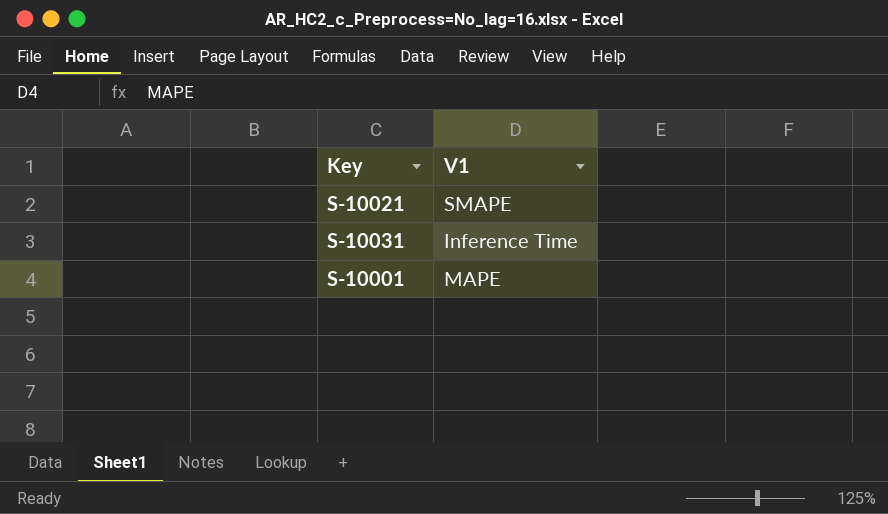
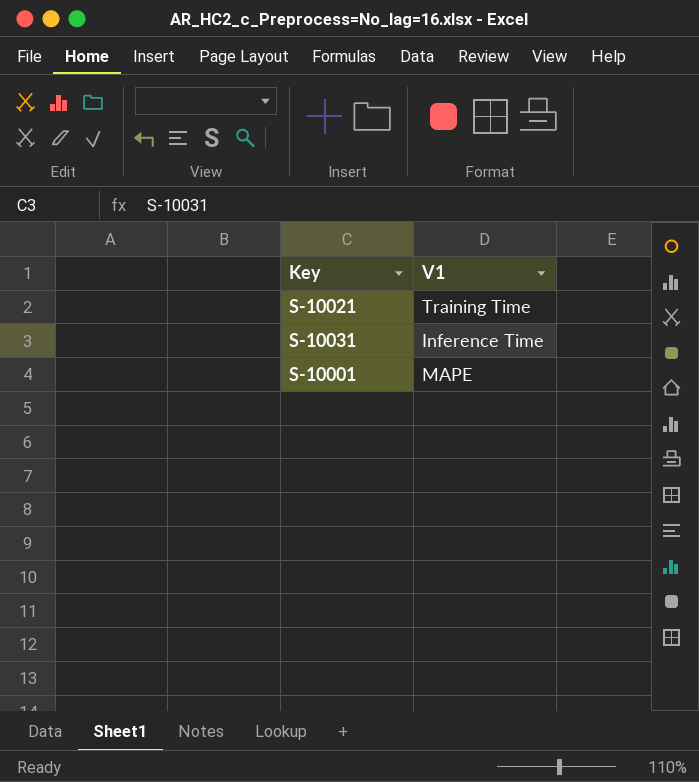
S-10021 | V1: SMAPE -> Training Time

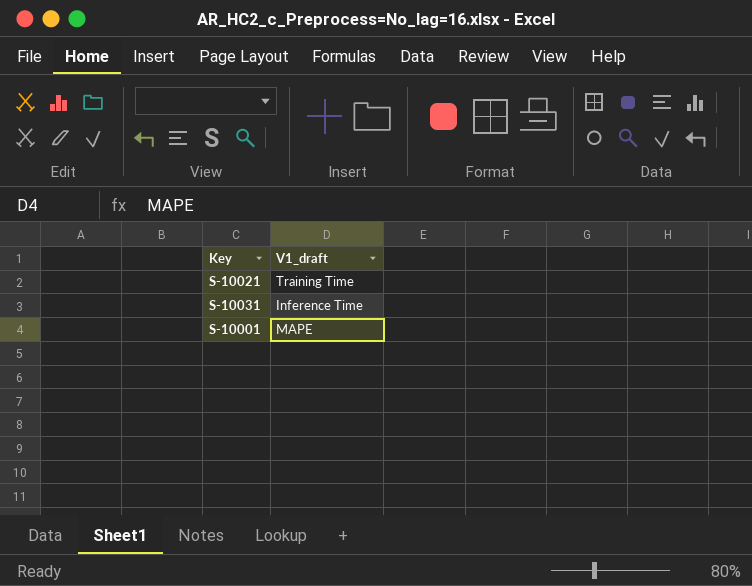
column name: V1 -> V1_draft

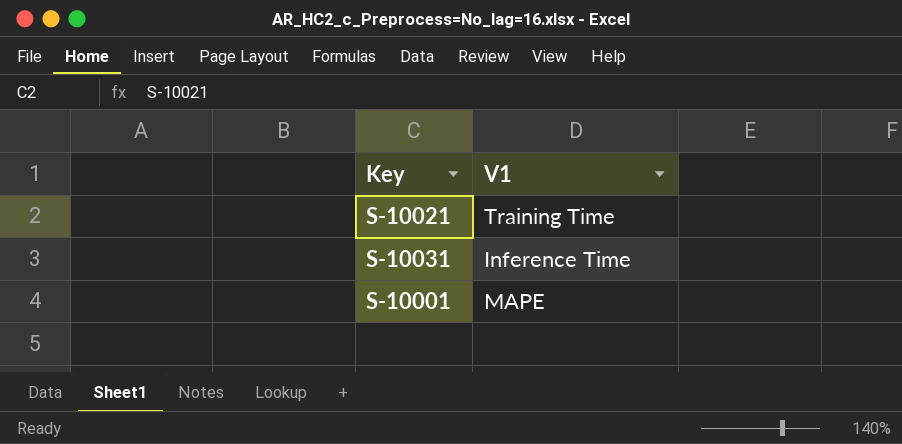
column name: V1_draft -> V1

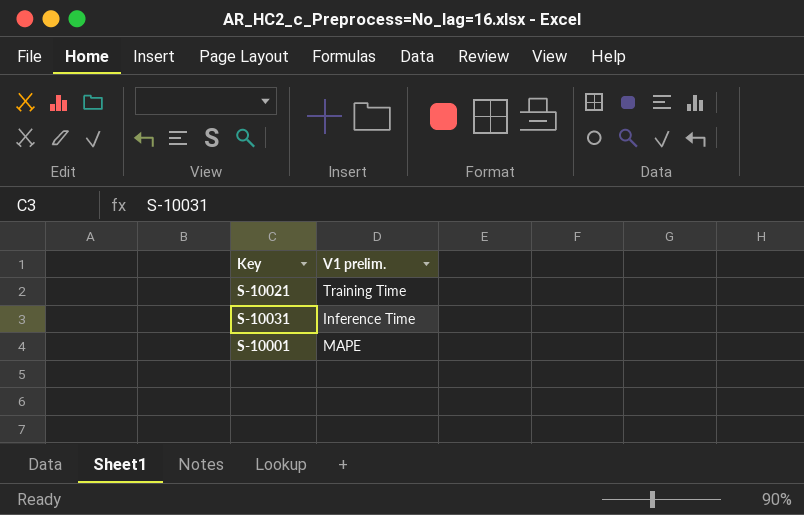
column name: V1 -> V1 prelim.

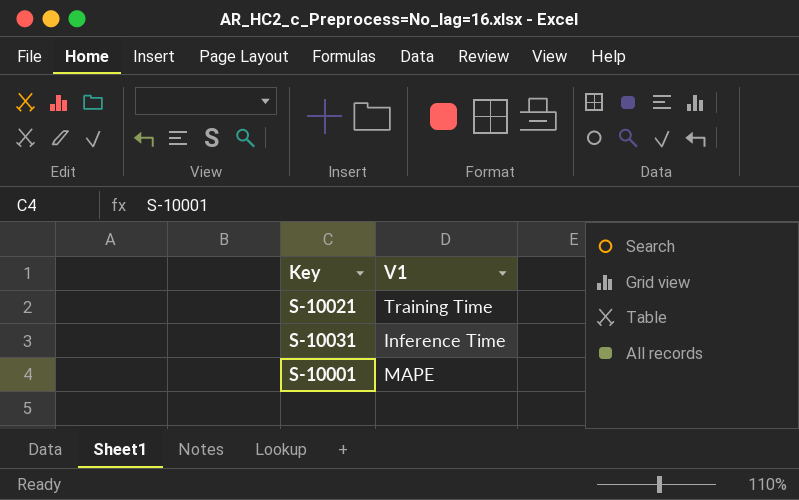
column name: V1 prelim. -> V1

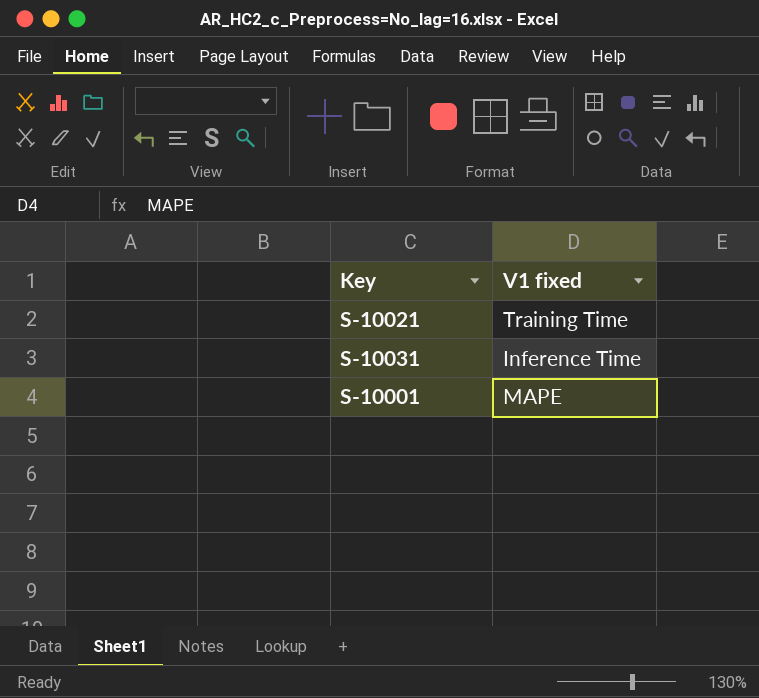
column name: V1 -> V1 fixed

